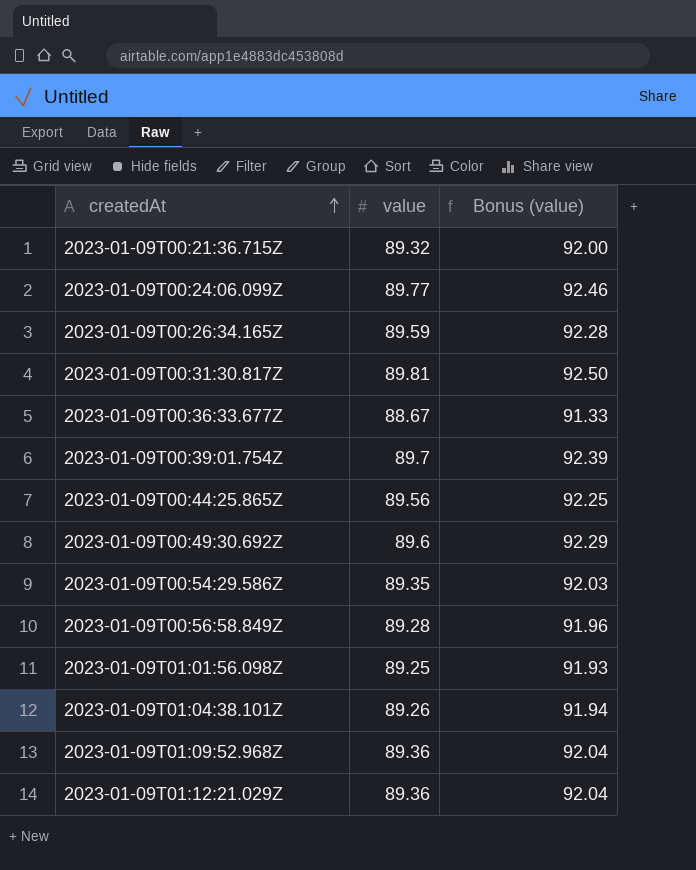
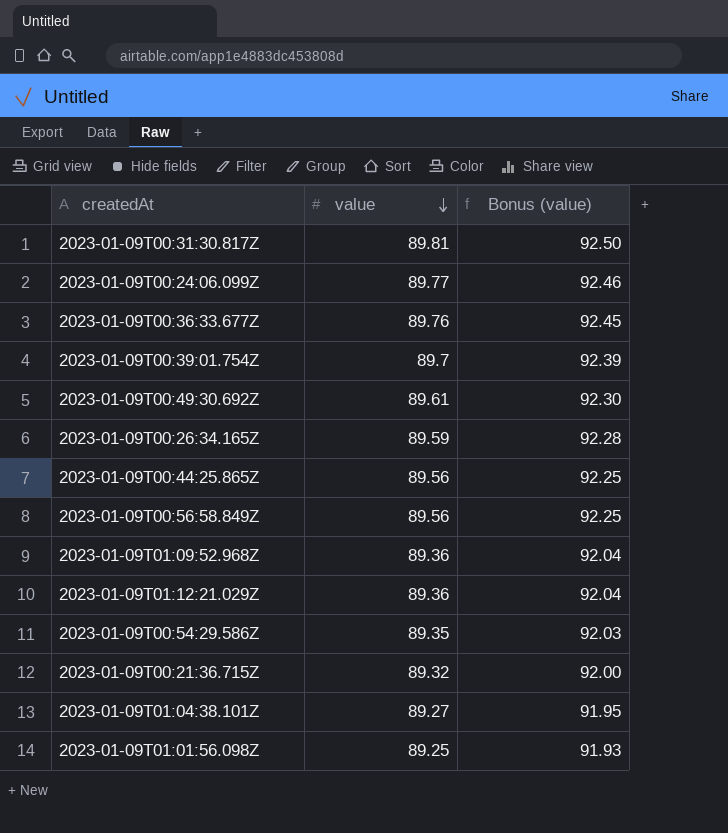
row order: createdAt ascending -> value descending
2023-01-09T00:36:33.677Z | value: 88.67 -> 89.76
2023-01-09T00:36:33.677Z | Bonus (value): 91.33 -> 92.45
2023-01-09T00:49:30.692Z | value: 89.6 -> 89.61
2023-01-09T00:49:30.692Z | Bonus (value): 92.29 -> 92.30
2023-01-09T00:56:58.849Z | value: 89.28 -> 89.56
2023-01-09T00:56:58.849Z | Bonus (value): 91.96 -> 92.25
2023-01-09T01:04:38.101Z | value: 89.26 -> 89.27
2023-01-09T01:04:38.101Z | Bonus (value): 91.94 -> 91.95

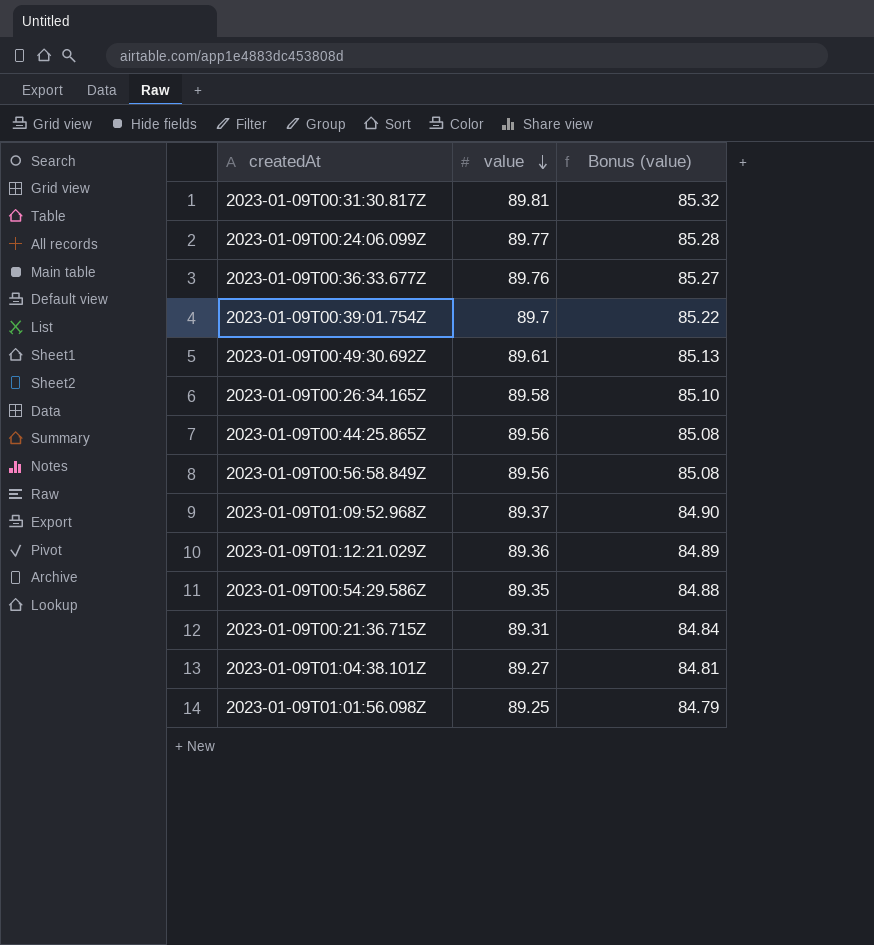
column Bonus (value) | formula: [value] * 1.03 -> [value] * 0.95
2023-01-09T00:26:34.165Z | value: 89.59 -> 89.58
2023-01-09T01:09:52.968Z | value: 89.36 -> 89.37
2023-01-09T00:21:36.715Z | value: 89.32 -> 89.31

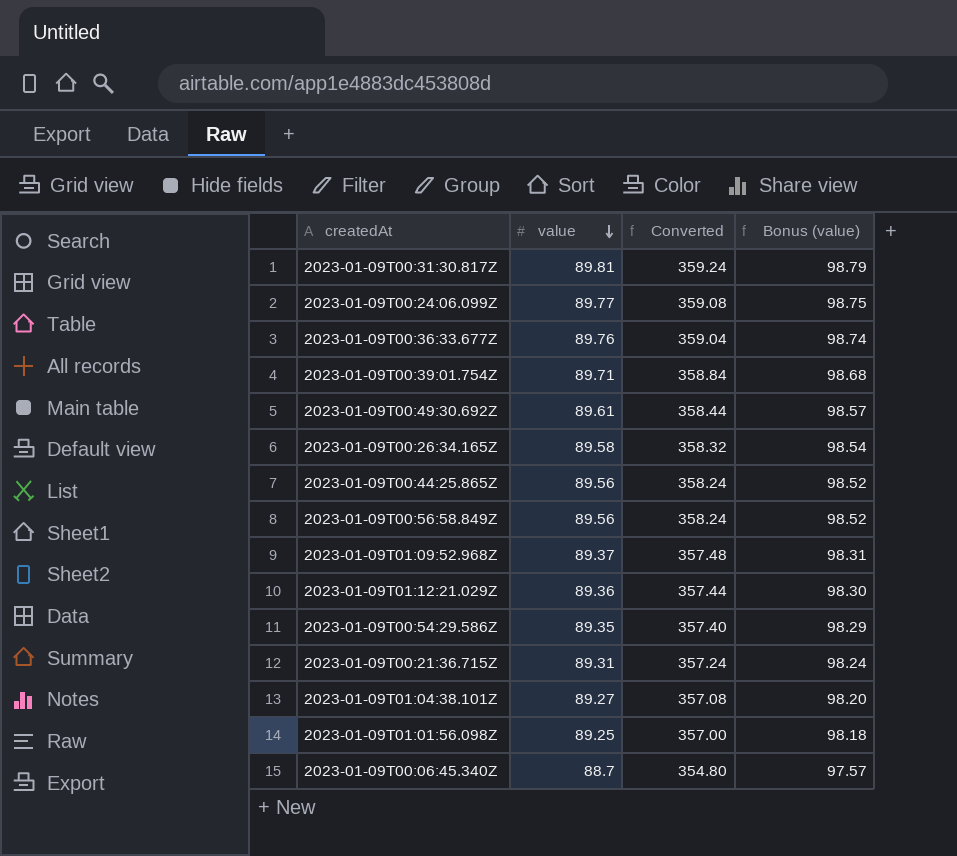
column Converted | formula: none -> [value] * 4
column Bonus (value) | formula: [value] * 0.95 -> [value] * 1.1
2023-01-09T00:39:01.754Z | value: 89.7 -> 89.71
row 2023-01-09T00:06:45.340Z: none -> 88.7 | 354.80 | 97.57

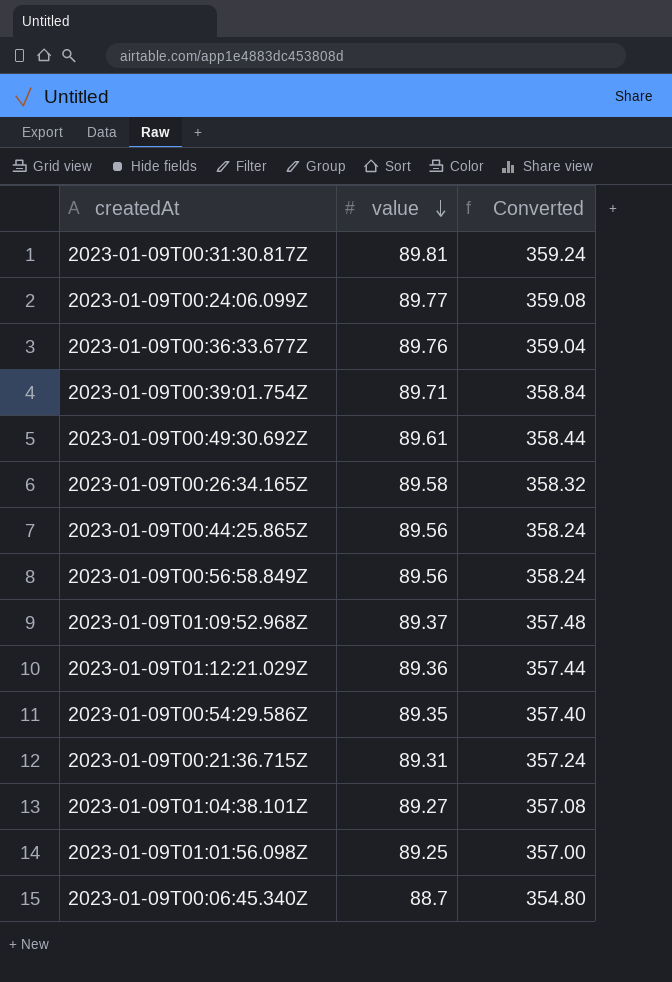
column Bonus (value) | formula: [value] * 1.1 -> none

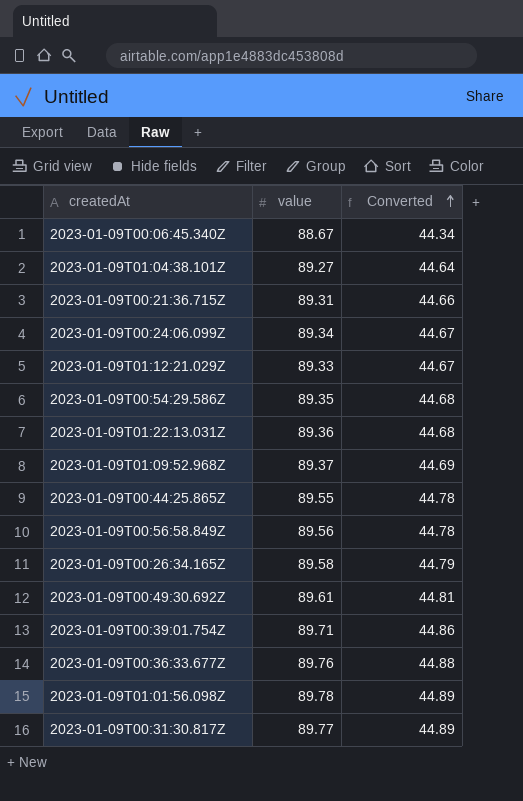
row order: value descending -> Converted ascending
column Converted | formula: [value] * 4 -> [value] * 0.5
2023-01-09T00:06:45.340Z | value: 88.7 -> 88.67
2023-01-09T00:24:06.099Z | value: 89.77 -> 89.34
2023-01-09T01:12:21.029Z | value: 89.36 -> 89.33
row 2023-01-09T01:22:13.031Z: none -> 89.36 | 44.68
2023-01-09T00:44:25.865Z | value: 89.56 -> 89.55
2023-01-09T01:01:56.098Z | value: 89.25 -> 89.78
2023-01-09T00:31:30.817Z | value: 89.81 -> 89.77

